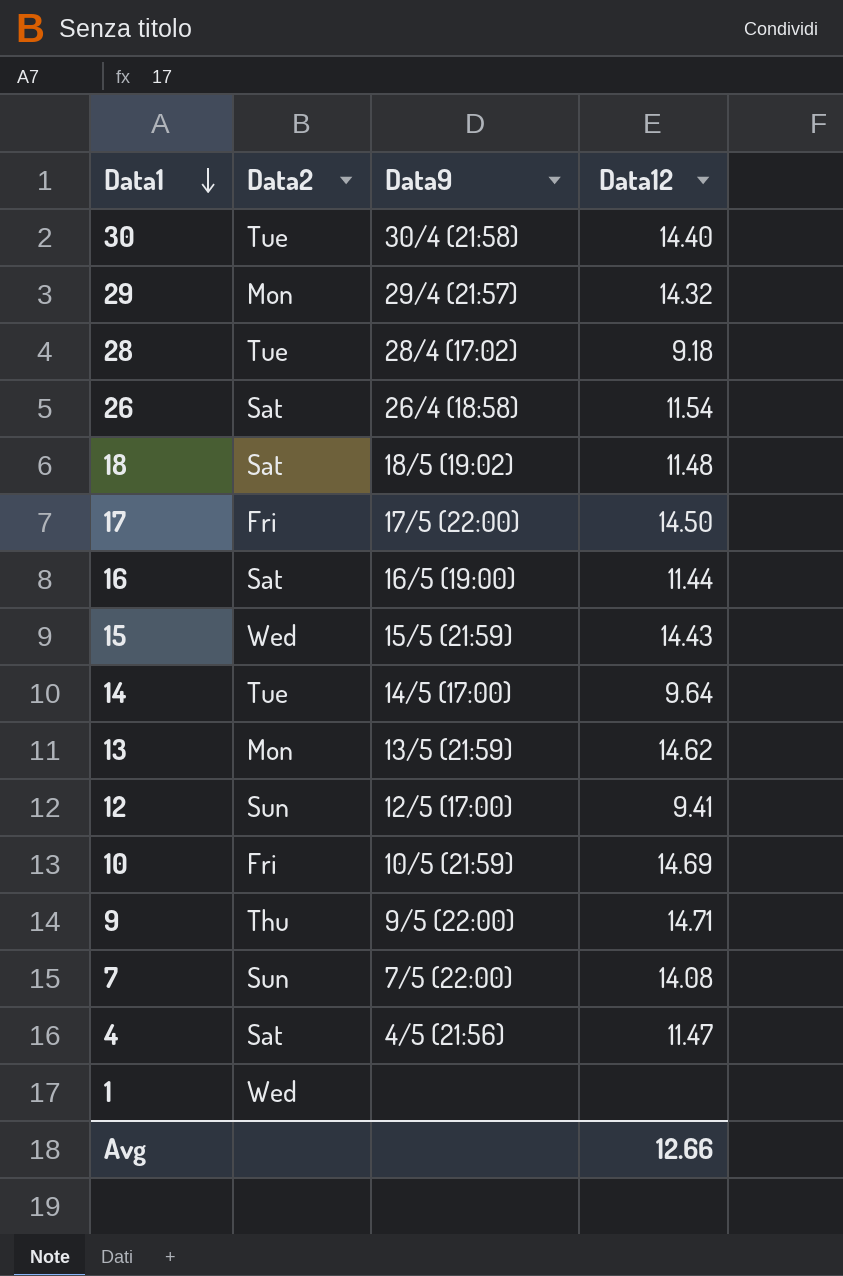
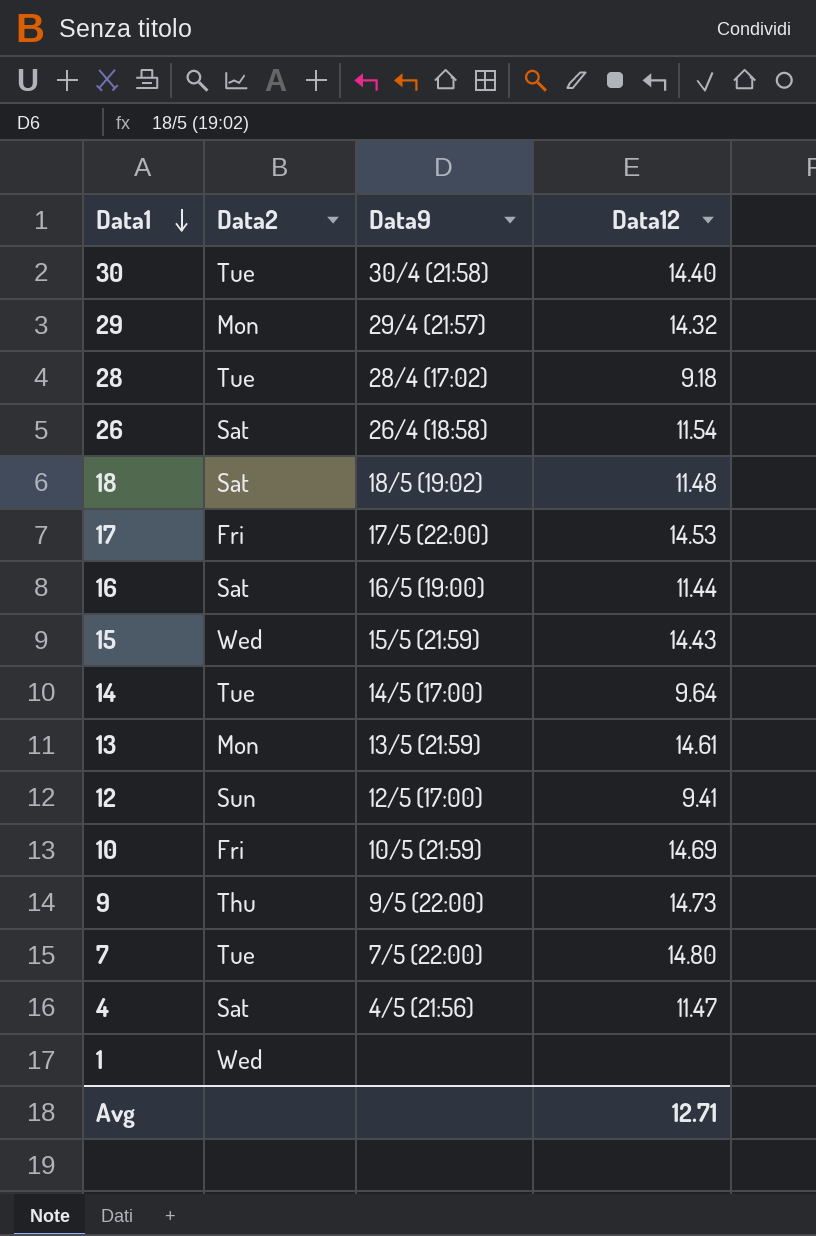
17 | Data12: 14.50 -> 14.53
13 | Data12: 14.62 -> 14.61
9 | Data12: 14.71 -> 14.73
7 | Data2: Sun -> Tue
7 | Data12: 14.08 -> 14.80
Avg | Data12: 12.66 -> 12.71

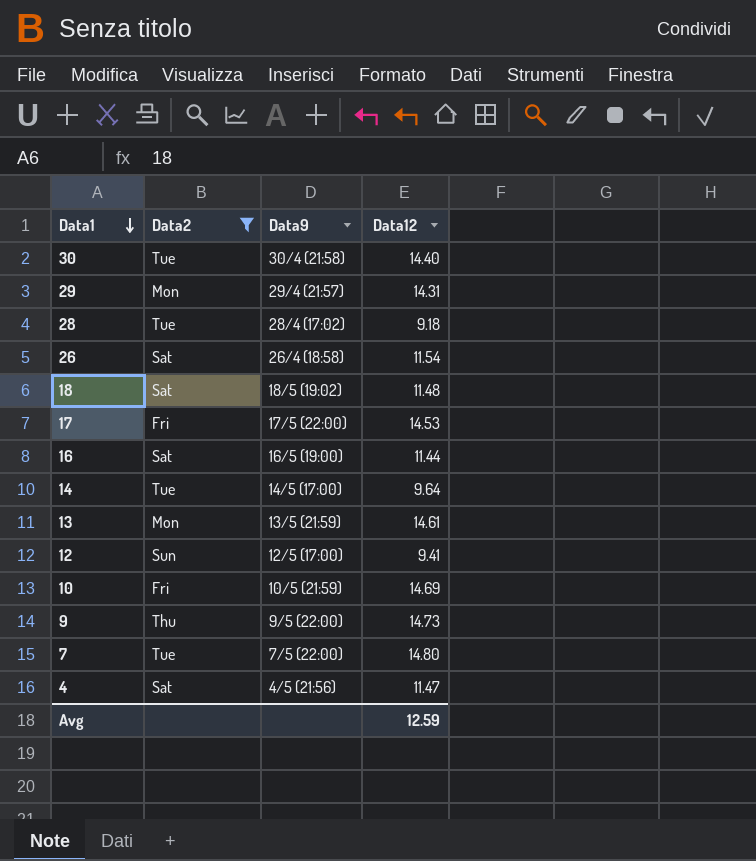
filter: none -> Data2 != Wed
29 | Data12: 14.32 -> 14.31
Avg | Data12: 12.71 -> 12.59

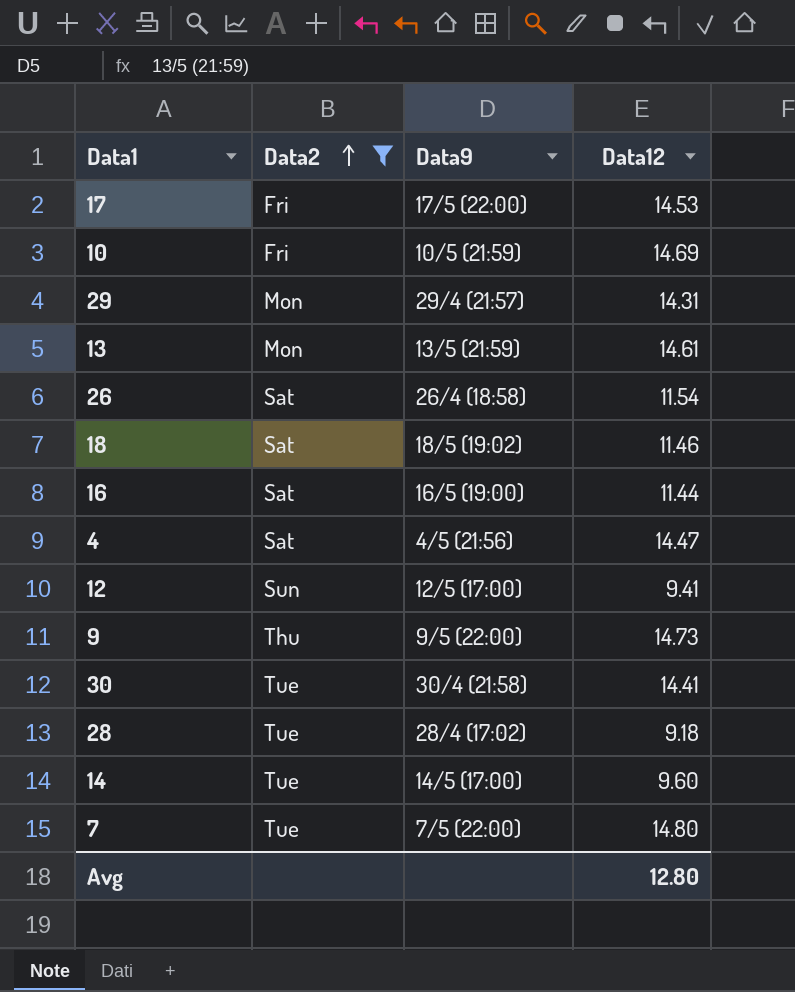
row order: Data1 descending -> Data2 ascending
18 | Data12: 11.48 -> 11.46
4 | Data12: 11.47 -> 14.47
30 | Data12: 14.40 -> 14.41
14 | Data12: 9.64 -> 9.60
Avg | Data12: 12.59 -> 12.80

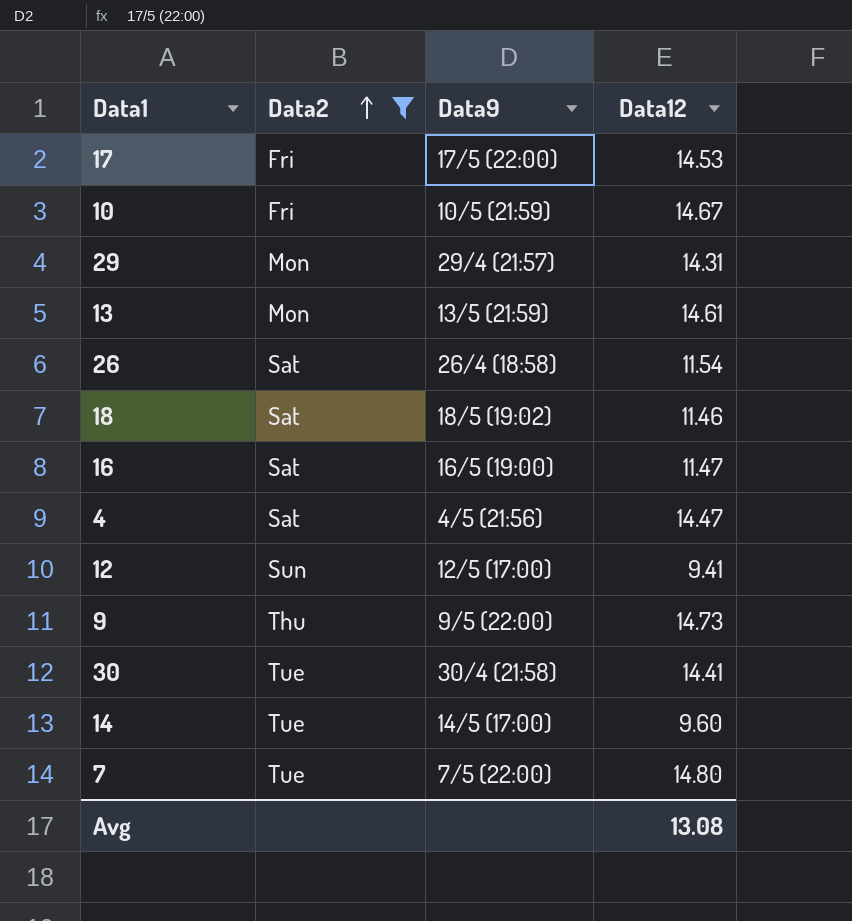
row 28: Tue | 28/4 (17:02) | 9.18 -> none
10 | Data12: 14.69 -> 14.67
16 | Data12: 11.44 -> 11.47
Avg | Data12: 12.80 -> 13.08

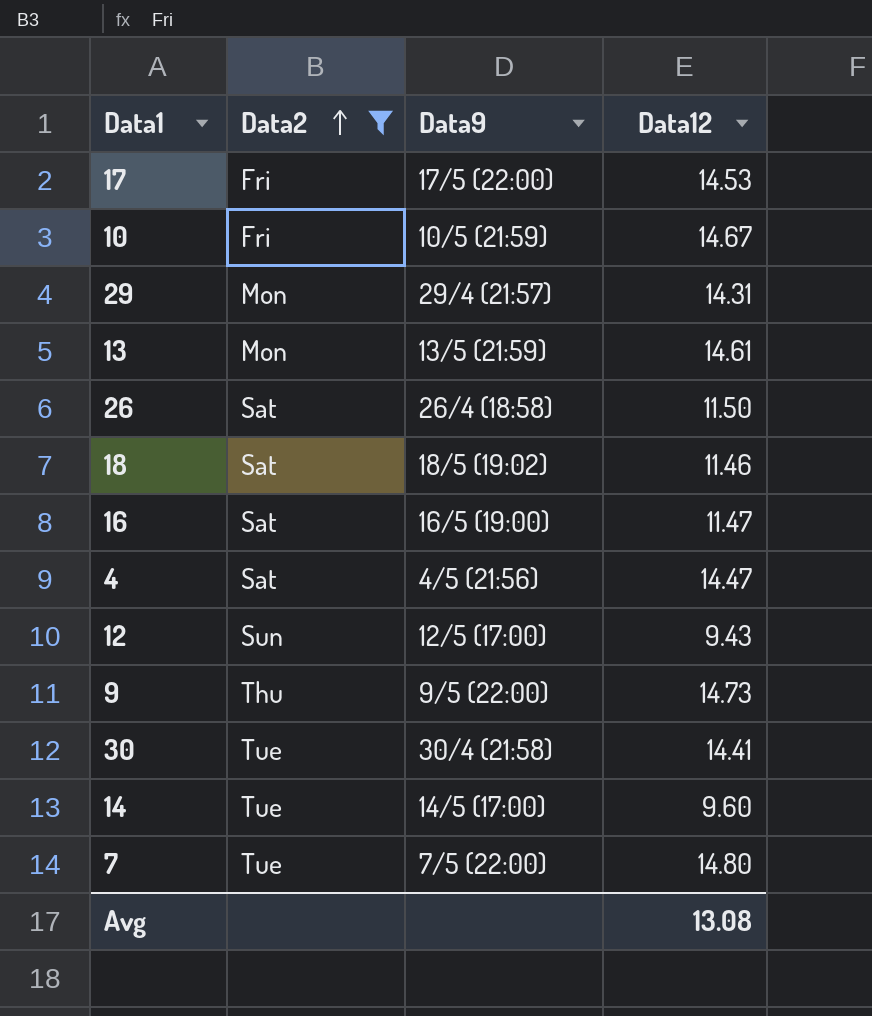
26 | Data12: 11.54 -> 11.50
12 | Data12: 9.41 -> 9.43

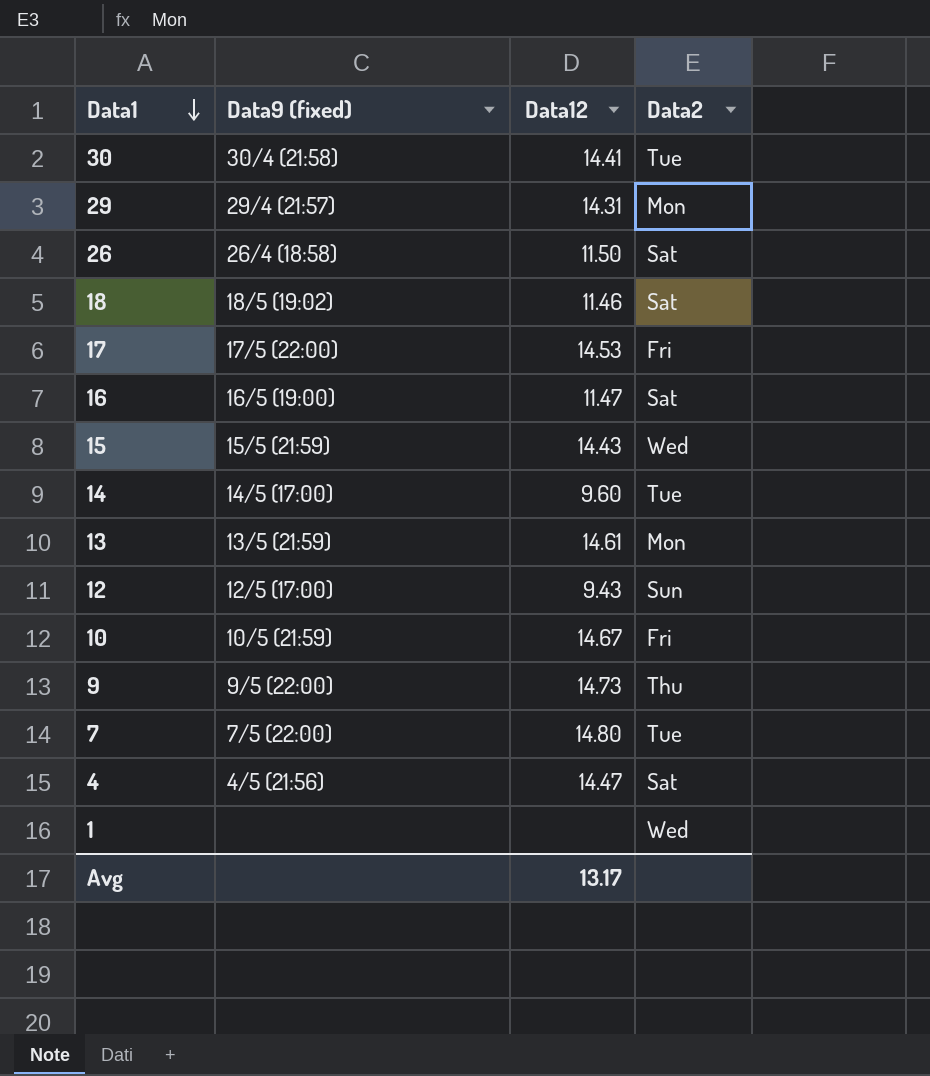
filter: Data2 != Wed -> none
row order: Data2 ascending -> Data1 descending
column name: Data9 -> Data9 (fixed)
column Data2 | position: 2 -> 4
Avg | Data12: 13.08 -> 13.17

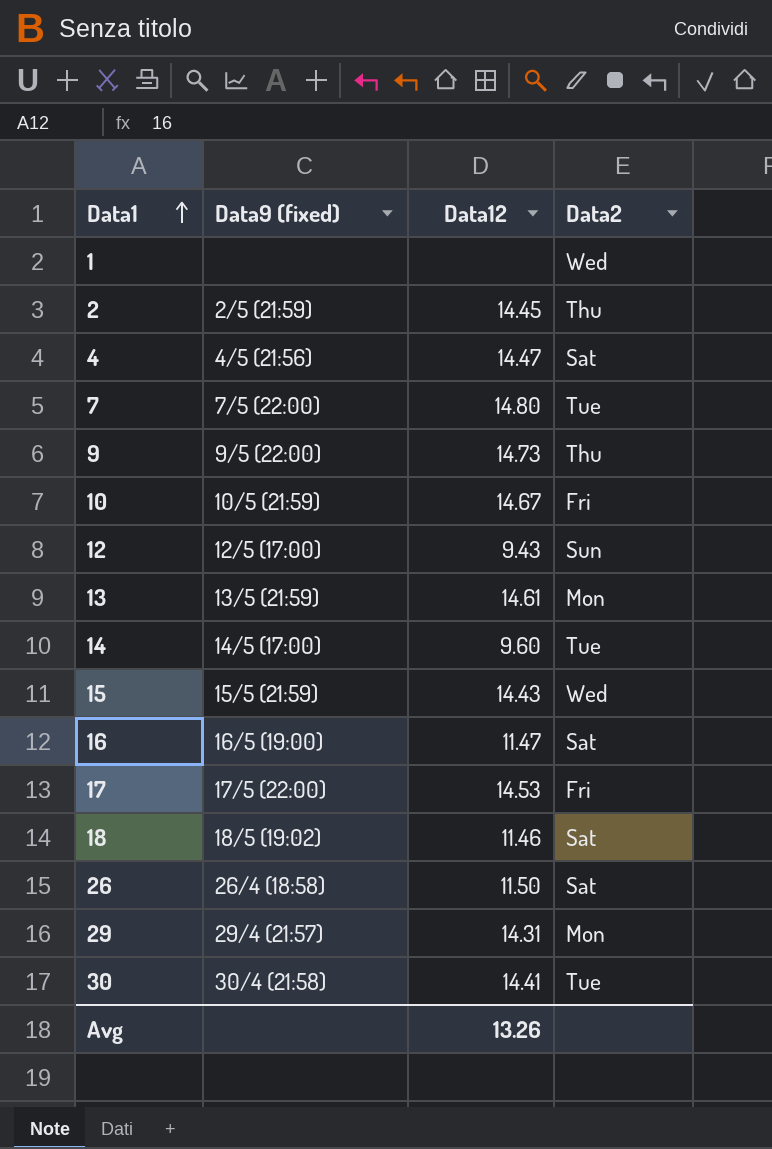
row order: Data1 descending -> Data1 ascending
row 2: none -> 2/5 (21:59) | 14.45 | Thu
Avg | Data12: 13.17 -> 13.26

